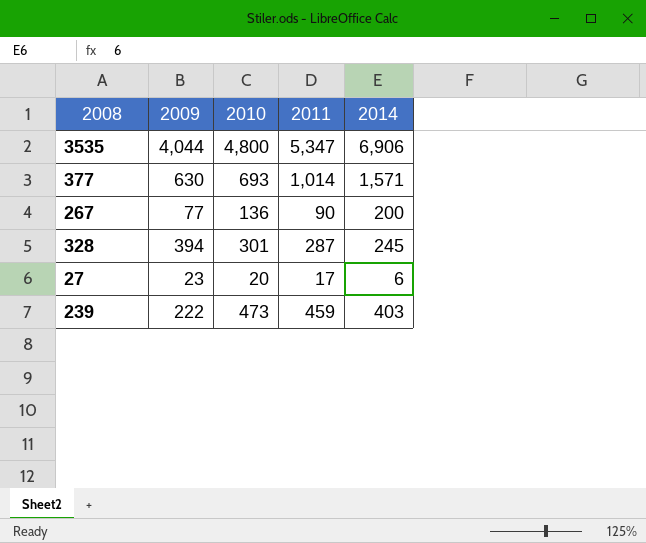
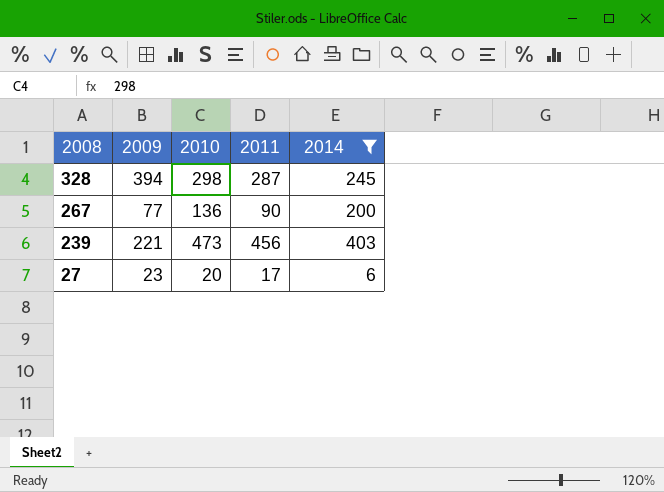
filter: none -> 2014 <= 403
row order: none -> 2008 descending
328 | 2010: 301 -> 298
239 | 2009: 222 -> 221
239 | 2011: 459 -> 456

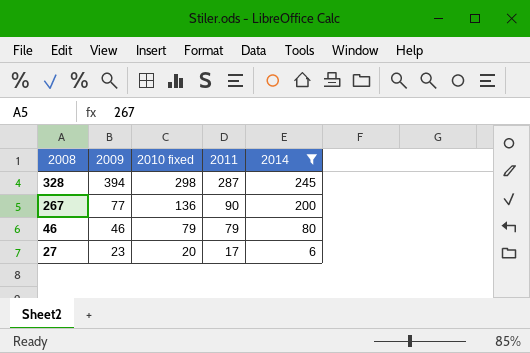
column name: 2010 -> 2010 fixed
row 239: 221 | 473 | 456 | 403 -> none
row 46: none -> 46 | 79 | 79 | 80

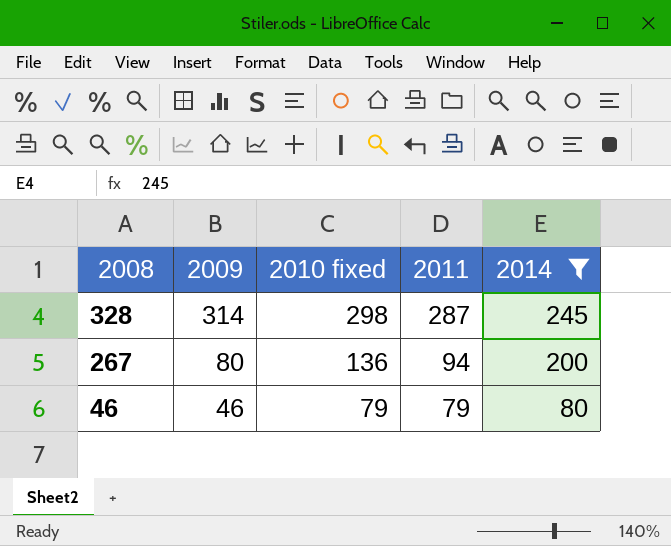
row 27: 23 | 20 | 17 | 6 -> none
328 | 2009: 394 -> 314
267 | 2009: 77 -> 80
267 | 2011: 90 -> 94

